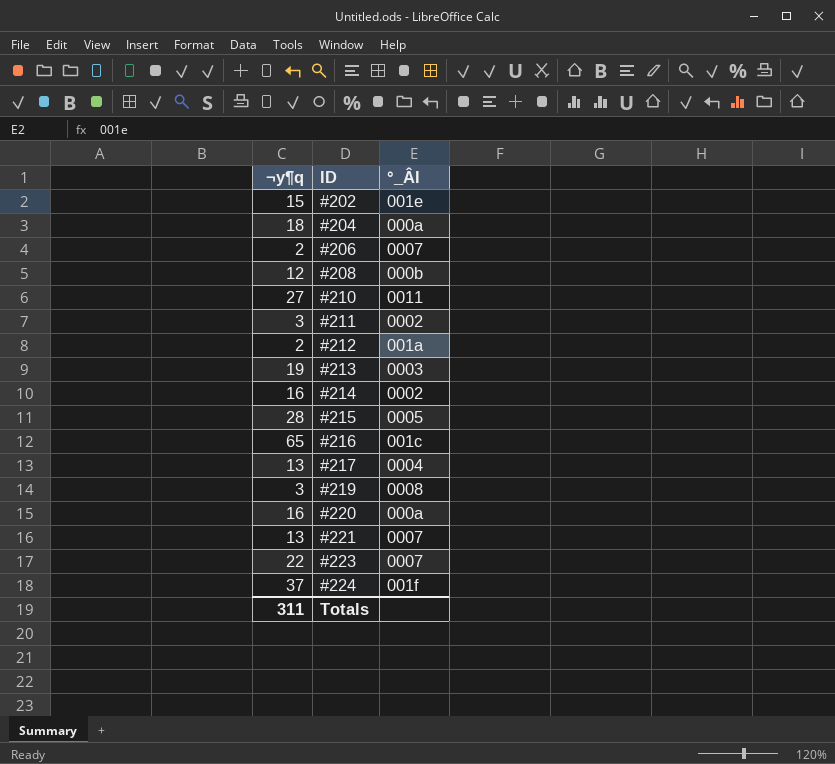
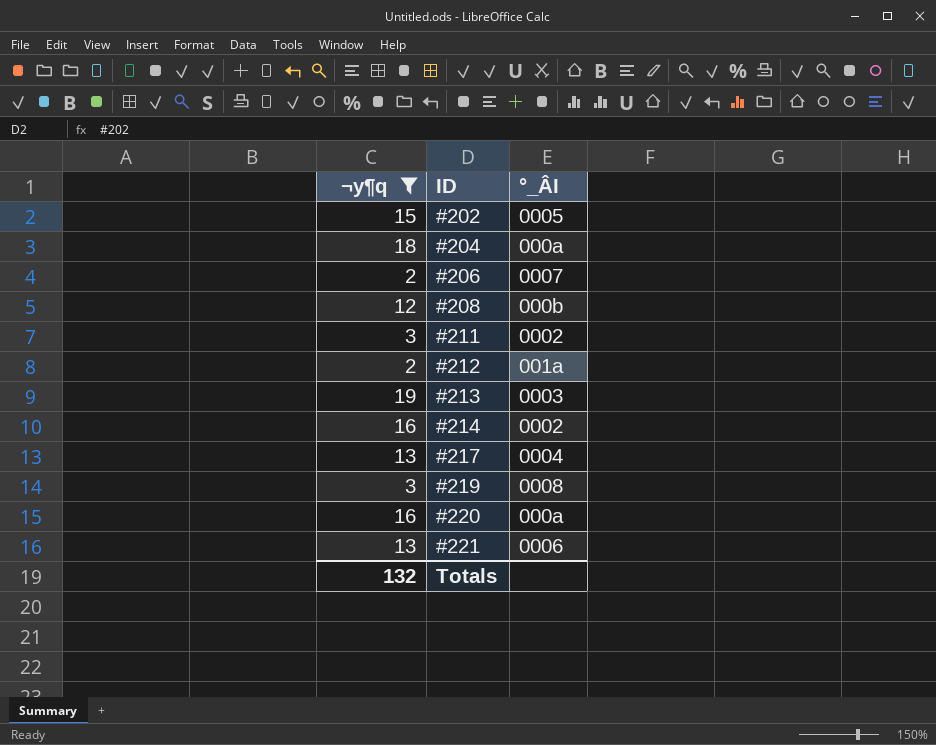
filter: none -> ¬y¶q <= 19
#202 | °_ÂI: 001e -> 0005
#221 | °_ÂI: 0007 -> 0006
Totals | ¬y¶q: 311 -> 132

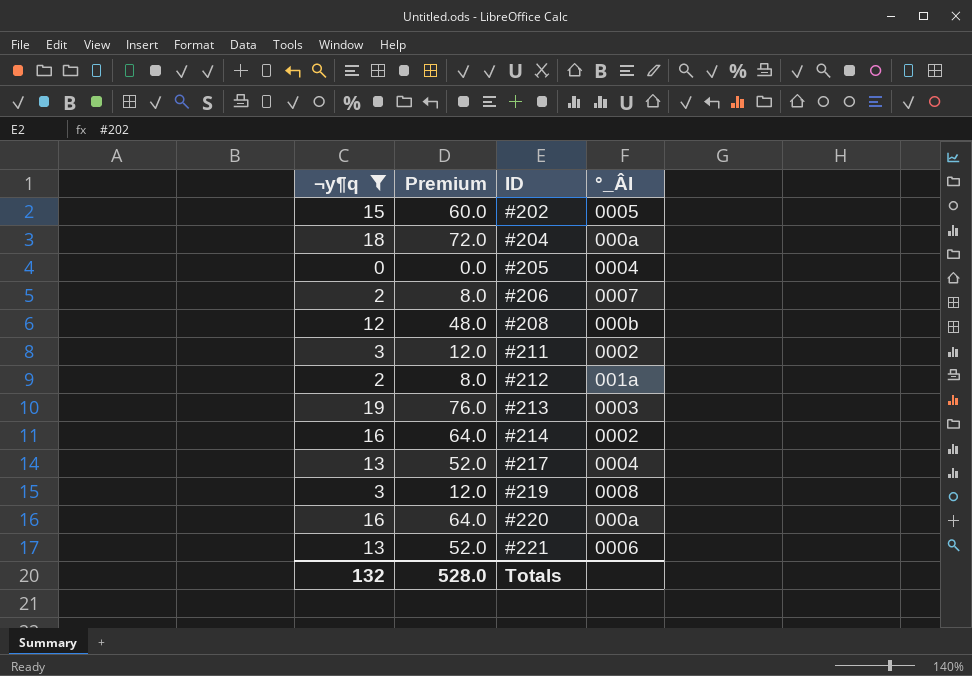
column Premium | formula: none -> [¬y¶q] * 4
row #205: none -> 0 | 0.0 | 0004

